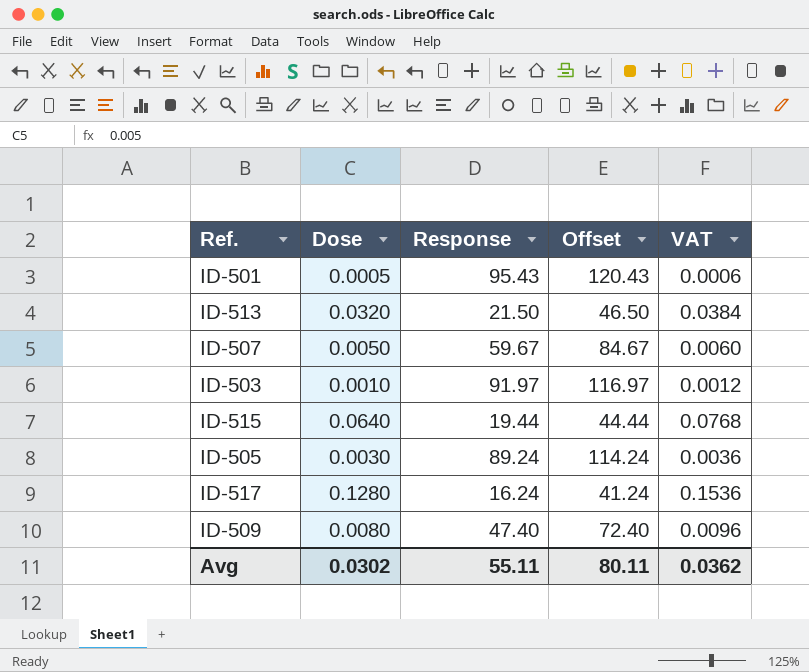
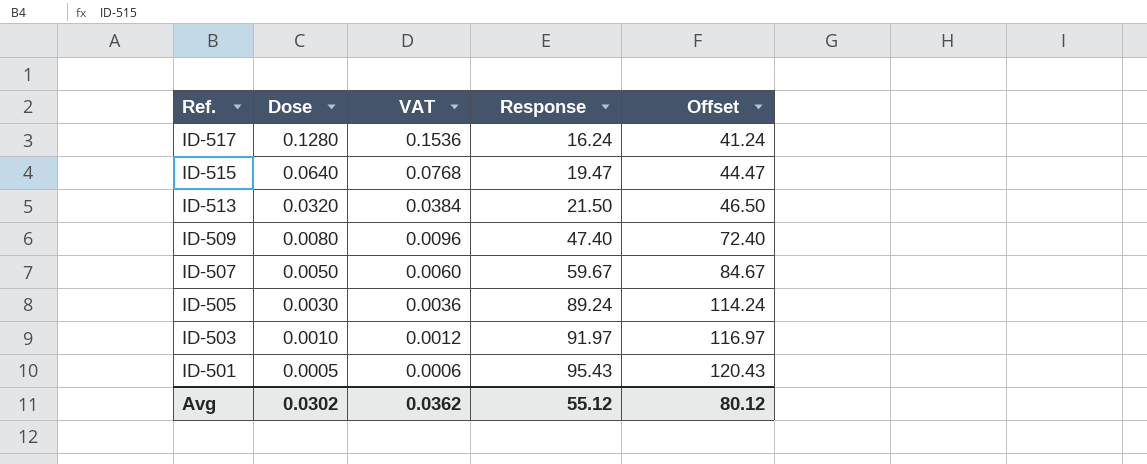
row order: none -> Ref. descending
column VAT | position: 5 -> 3
ID-515 | Response: 19.44 -> 19.47
ID-515 | Offset: 44.44 -> 44.47
Avg | Response: 55.11 -> 55.12
Avg | Offset: 80.11 -> 80.12

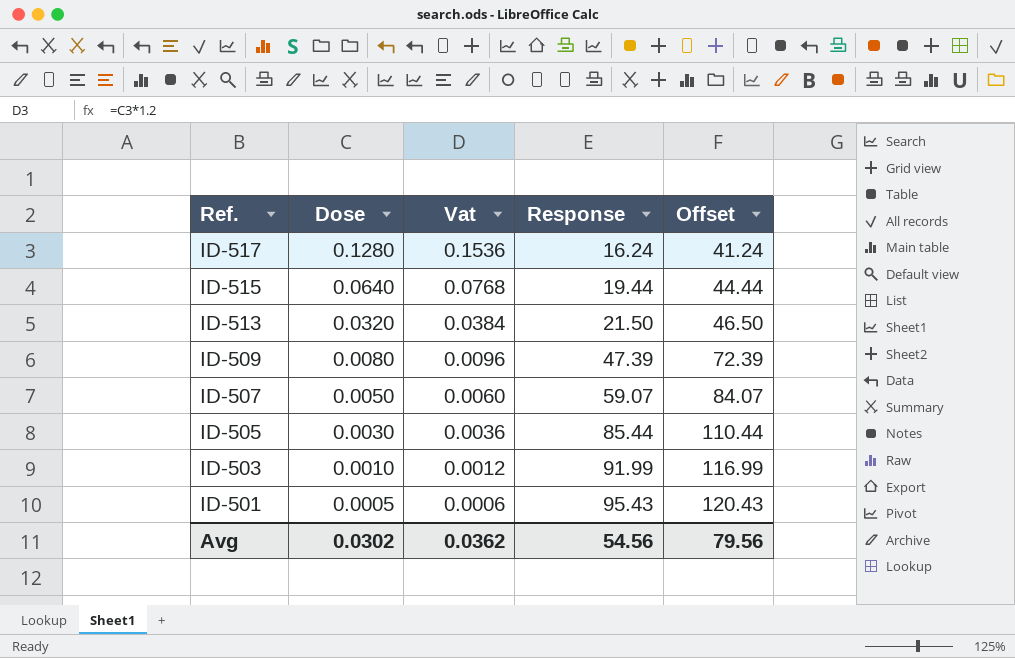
column name: VAT -> Vat
ID-515 | Response: 19.47 -> 19.44
ID-515 | Offset: 44.47 -> 44.44
ID-509 | Response: 47.40 -> 47.39
ID-509 | Offset: 72.40 -> 72.39
ID-507 | Response: 59.67 -> 59.07
ID-507 | Offset: 84.67 -> 84.07
ID-505 | Response: 89.24 -> 85.44
ID-505 | Offset: 114.24 -> 110.44
ID-503 | Response: 91.97 -> 91.99
ID-503 | Offset: 116.97 -> 116.99
Avg | Response: 55.12 -> 54.56
Avg | Offset: 80.12 -> 79.56

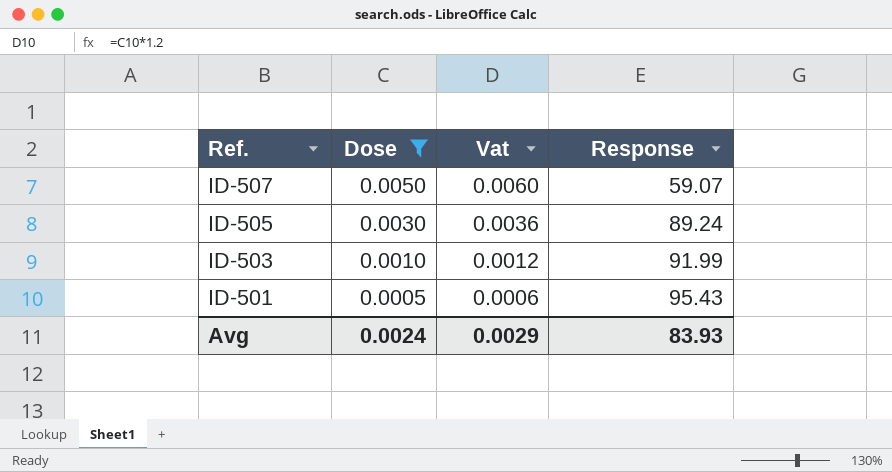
filter: none -> Dose <= 0.0050
column Offset | formula: [Response] + 25 -> none
ID-505 | Response: 85.44 -> 89.24
Avg | Dose: 0.0302 -> 0.0024
Avg | Vat: 0.0362 -> 0.0029
Avg | Response: 54.56 -> 83.93

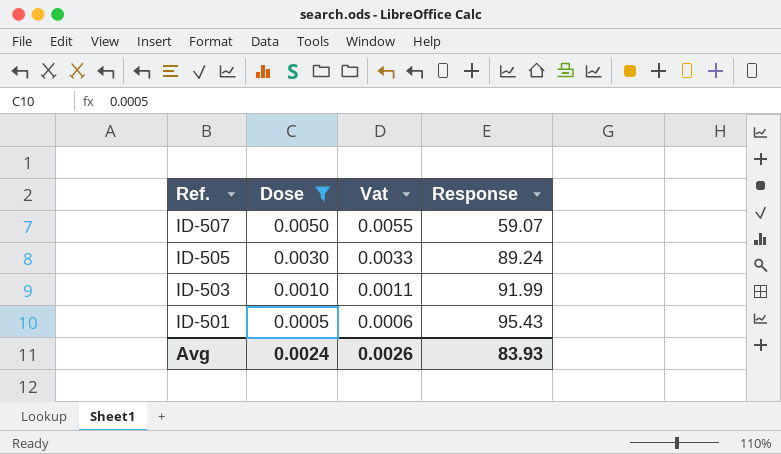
column Vat | formula: [Dose] * 1.2 -> [Dose] * 1.1
Avg | Vat: 0.0029 -> 0.0026

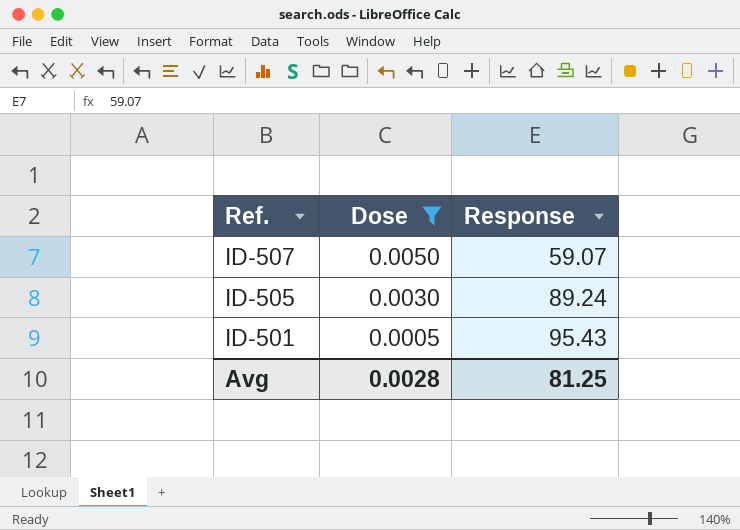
column Vat | formula: [Dose] * 1.1 -> none
row ID-503: 0.0010 | 0.0011 | 91.99 -> none
Avg | Dose: 0.0024 -> 0.0028
Avg | Response: 83.93 -> 81.25

